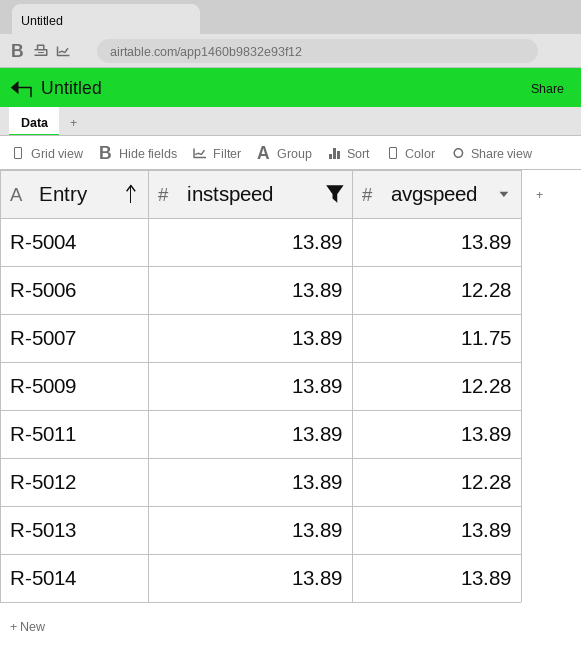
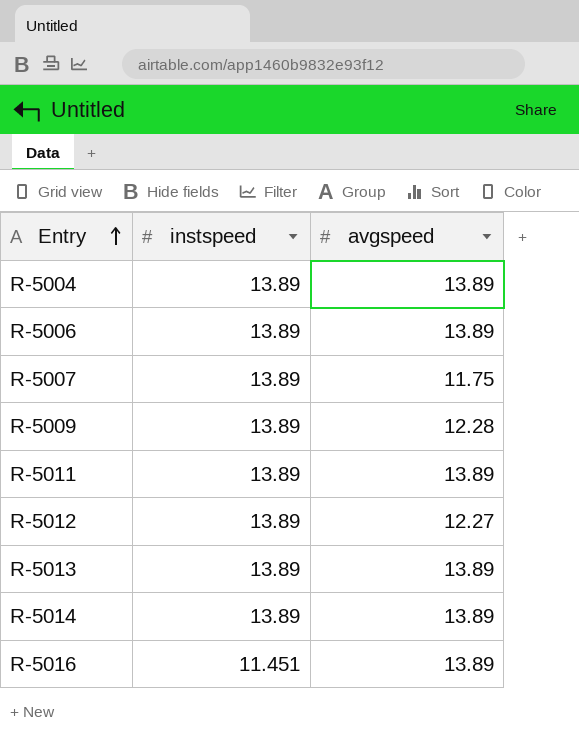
filter: instspeed = 13.89 -> none
R-5006 | avgspeed: 12.28 -> 13.89
R-5012 | avgspeed: 12.28 -> 12.27

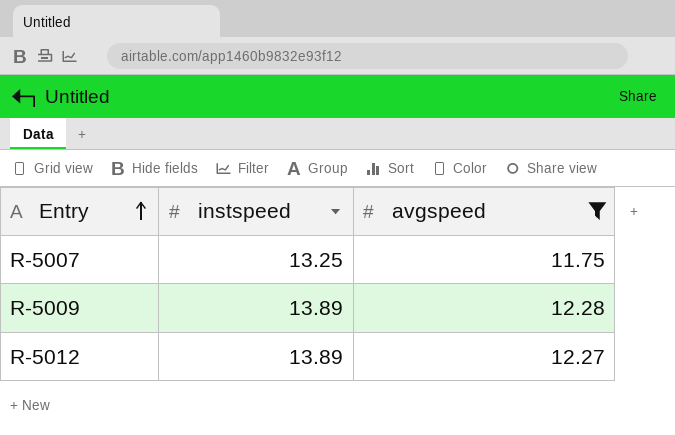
filter: none -> avgspeed != 13.89
R-5007 | instspeed: 13.89 -> 13.25

